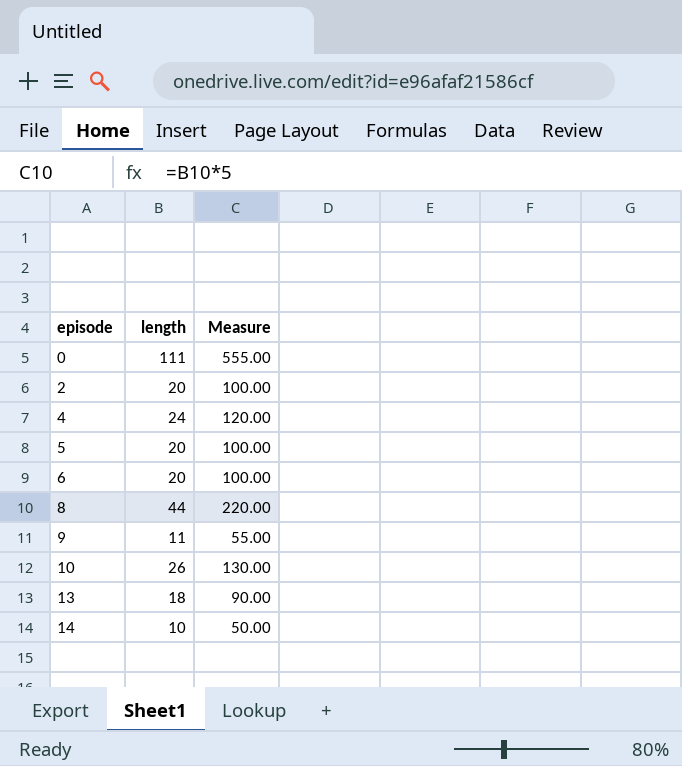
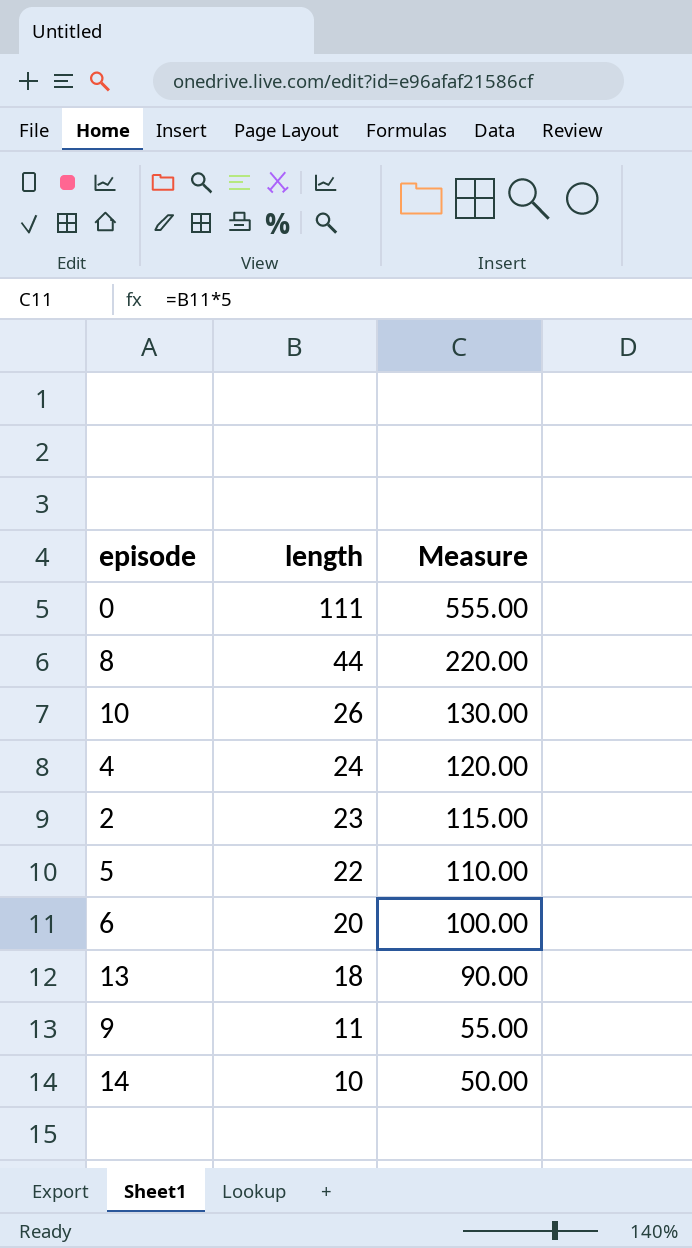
row order: episode ascending -> length descending
2 | length: 20 -> 23
2 | Measure: 100.00 -> 115.00
5 | length: 20 -> 22
5 | Measure: 100.00 -> 110.00

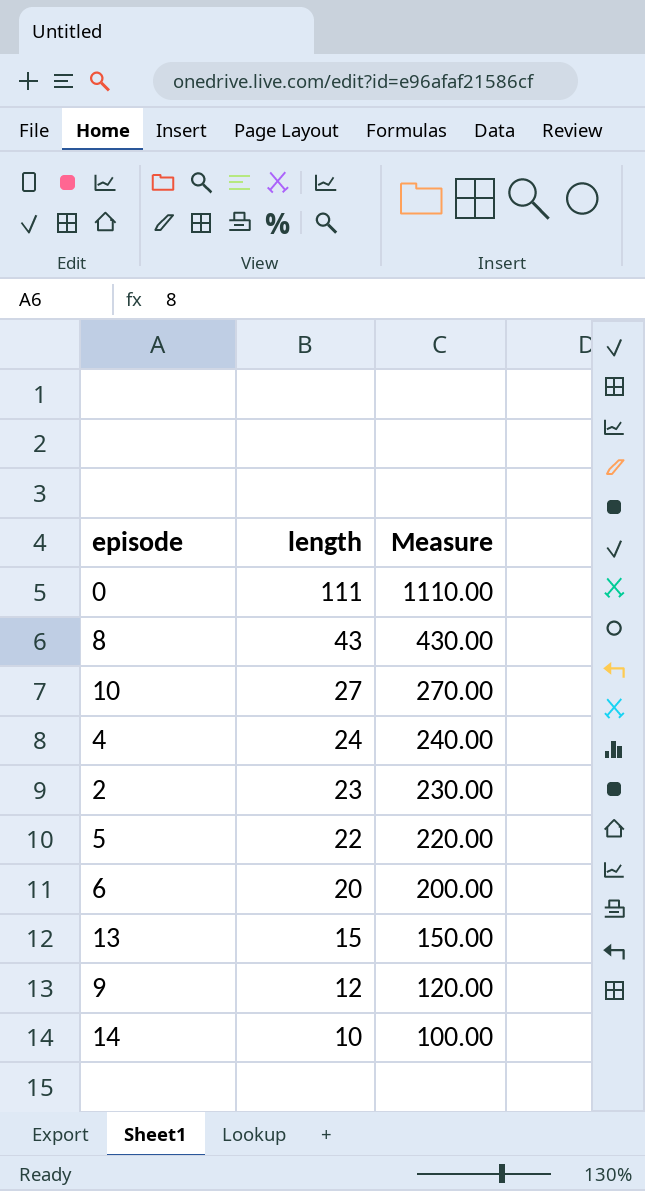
column Measure | formula: [length] * 5 -> [length] * 10
8 | length: 44 -> 43
10 | length: 26 -> 27
13 | length: 18 -> 15
9 | length: 11 -> 12

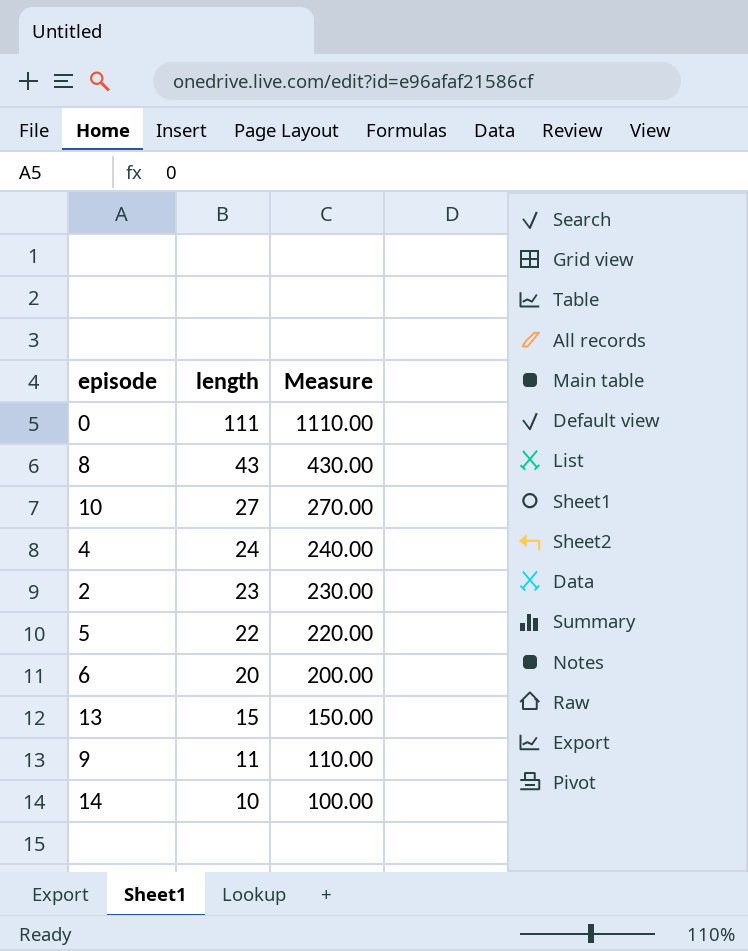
9 | length: 12 -> 11
9 | Measure: 120.00 -> 110.00

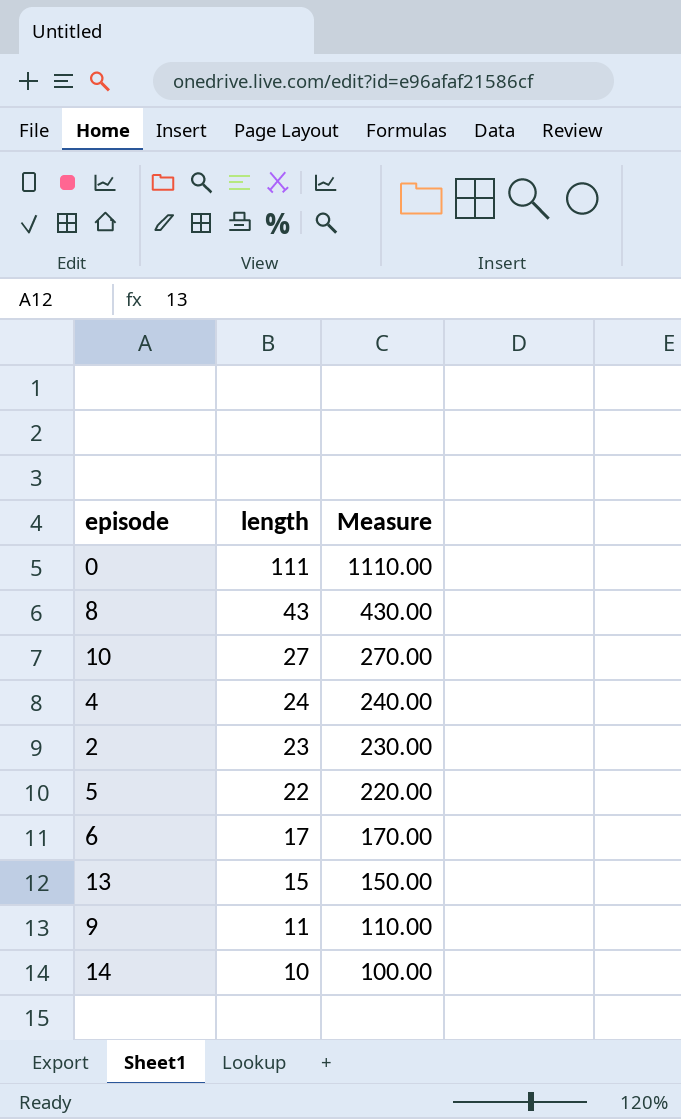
6 | length: 20 -> 17
6 | Measure: 200.00 -> 170.00

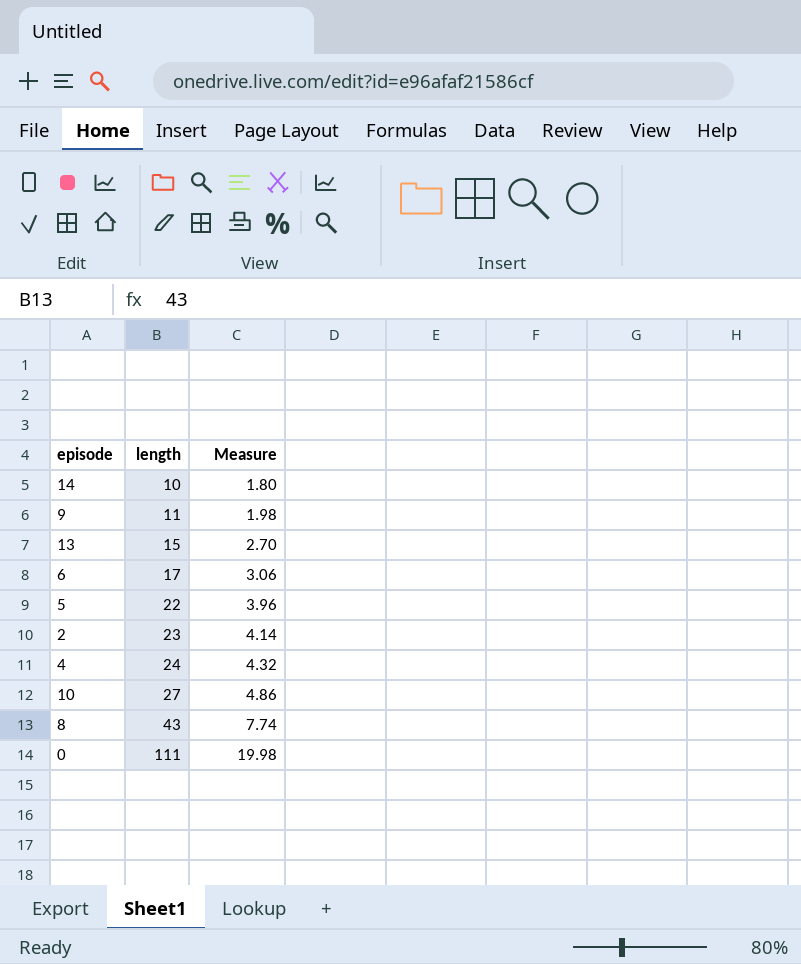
row order: length descending -> length ascending
column Measure | formula: [length] * 10 -> [length] * 0.18

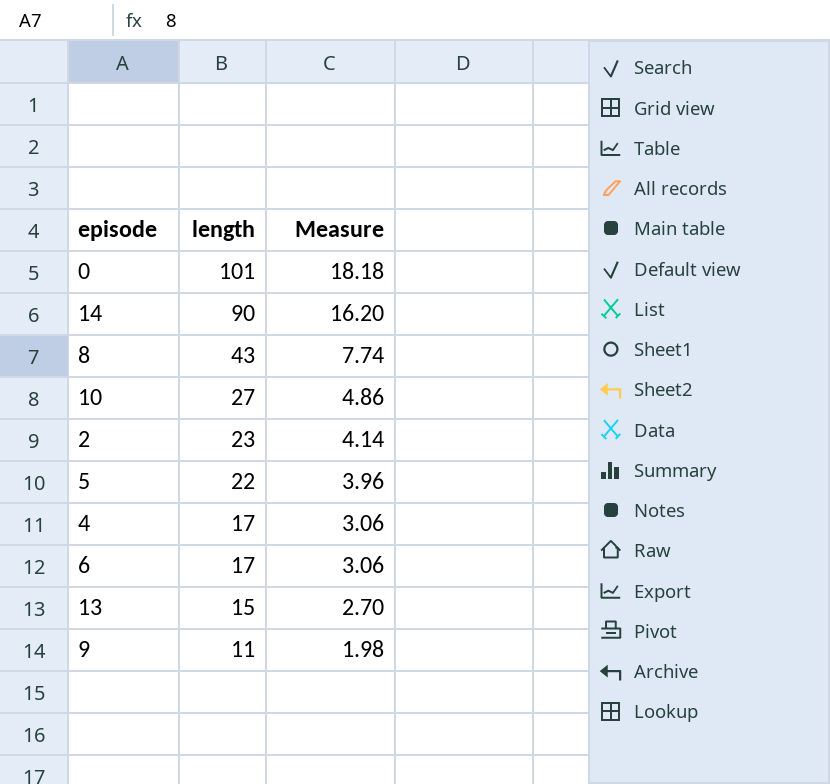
row order: length ascending -> length descending
0 | length: 111 -> 101
0 | Measure: 19.98 -> 18.18
14 | length: 10 -> 90
14 | Measure: 1.80 -> 16.20
4 | length: 24 -> 17
4 | Measure: 4.32 -> 3.06

